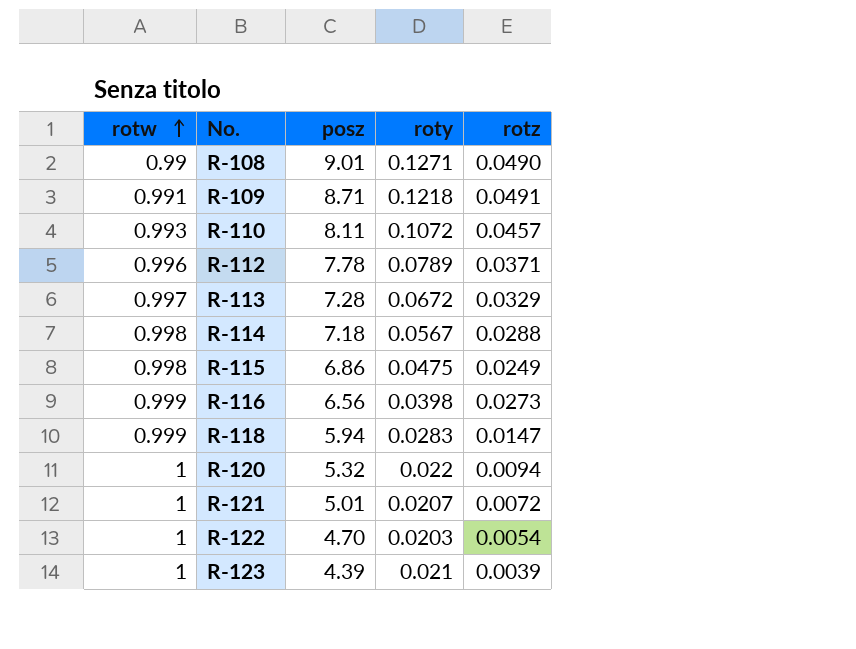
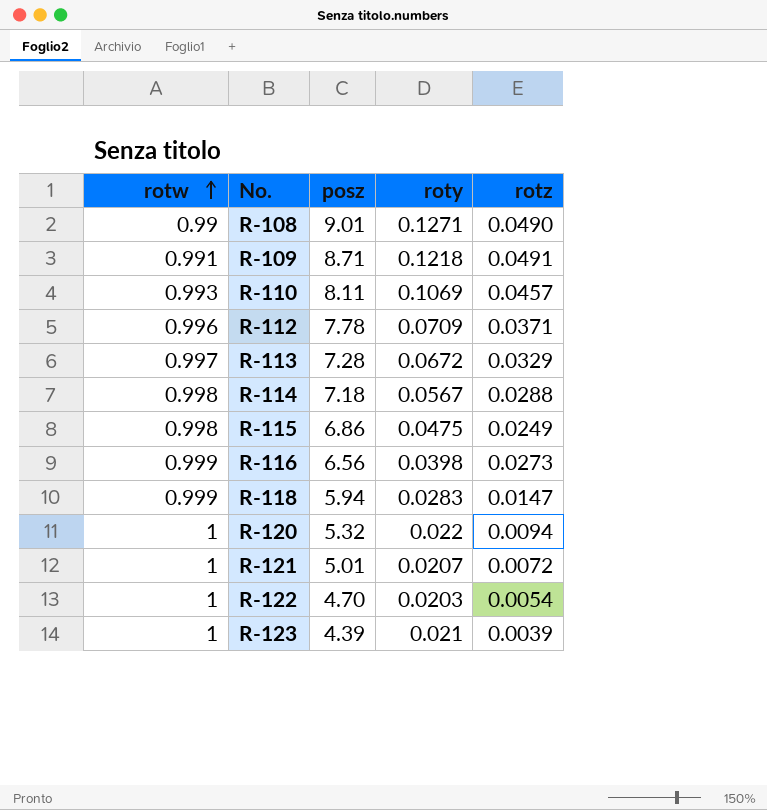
R-110 | roty: 0.1072 -> 0.1069
R-112 | roty: 0.0789 -> 0.0709

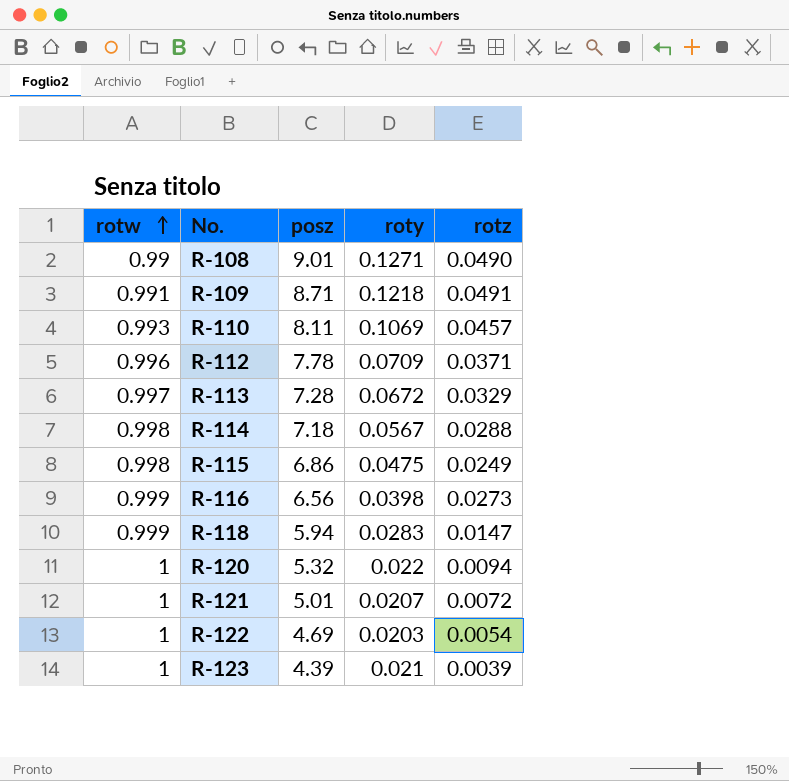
R-122 | posz: 4.70 -> 4.69

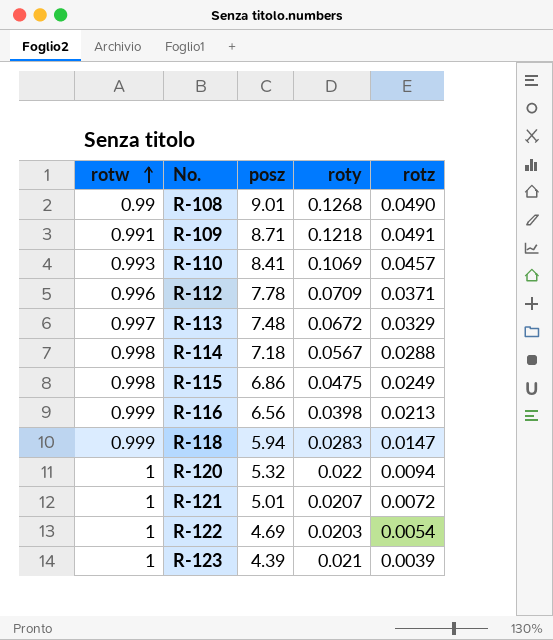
R-108 | roty: 0.1271 -> 0.1268
R-110 | posz: 8.11 -> 8.41
R-113 | posz: 7.28 -> 7.48
R-116 | rotz: 0.0273 -> 0.0213

